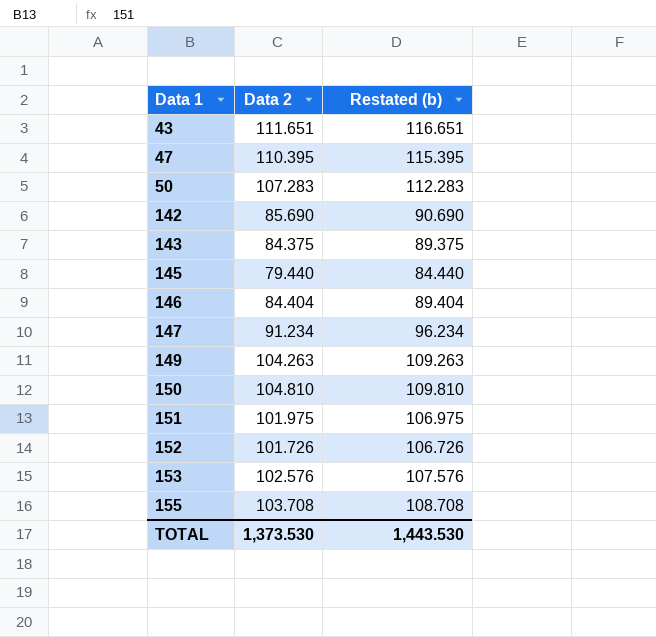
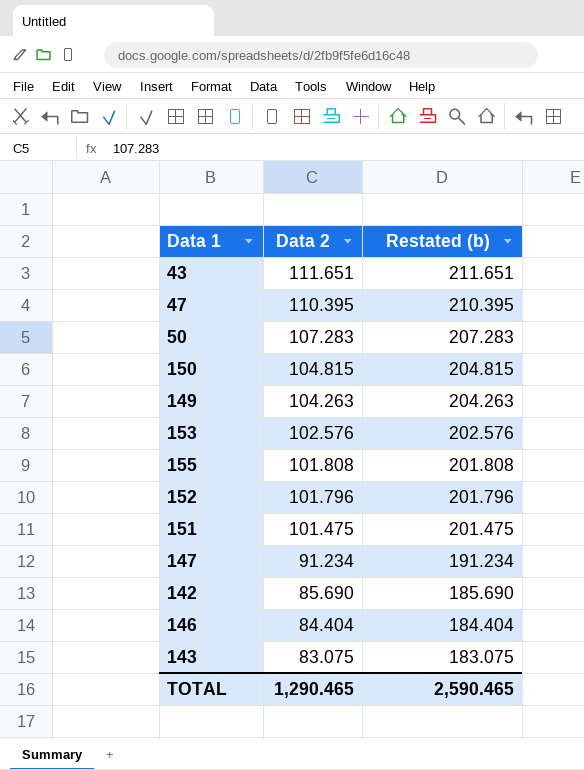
row order: Data 1 ascending -> Data 2 descending
column Restated (b) | formula: [Data 2] + 5 -> [Data 2] + 100
row 145: 79.440 | 84.440 -> none
150 | Data 2: 104.810 -> 104.815
155 | Data 2: 103.708 -> 101.808
152 | Data 2: 101.726 -> 101.796
151 | Data 2: 101.975 -> 101.475
143 | Data 2: 84.375 -> 83.075
TOTAL | Data 2: 1,373.530 -> 1,290.465
TOTAL | Restated (b): 1,443.530 -> 2,590.465

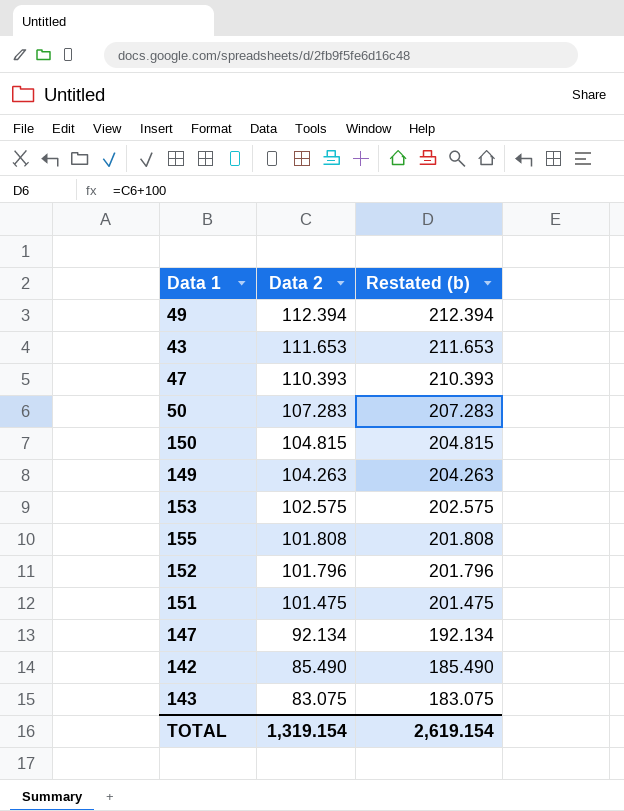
row 146: 84.404 | 184.404 -> none
row 49: none -> 112.394 | 212.394
43 | Data 2: 111.651 -> 111.653
43 | Restated (b): 211.651 -> 211.653
47 | Data 2: 110.395 -> 110.393
47 | Restated (b): 210.395 -> 210.393
153 | Data 2: 102.576 -> 102.575
153 | Restated (b): 202.576 -> 202.575
147 | Data 2: 91.234 -> 92.134
147 | Restated (b): 191.234 -> 192.134
142 | Data 2: 85.690 -> 85.490
142 | Restated (b): 185.690 -> 185.490
TOTAL | Data 2: 1,290.465 -> 1,319.154
TOTAL | Restated (b): 2,590.465 -> 2,619.154

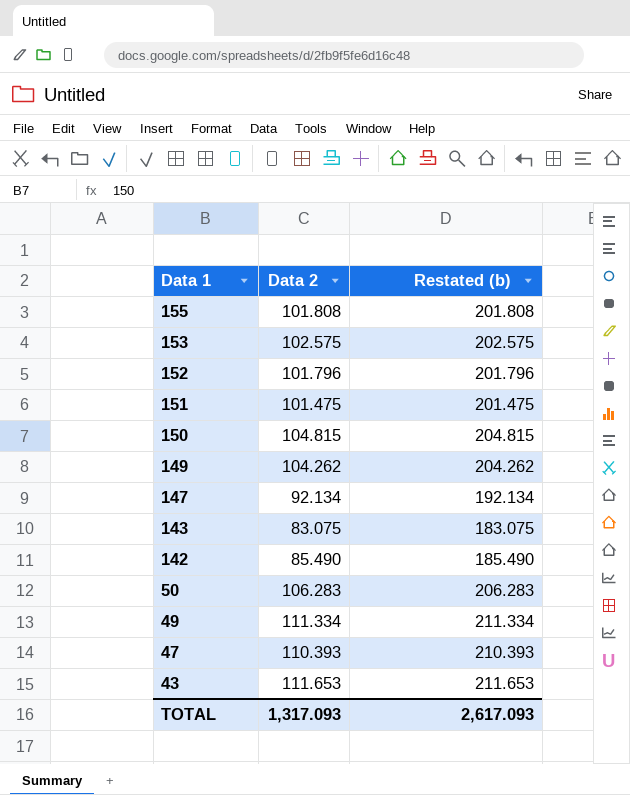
row order: Data 2 descending -> Data 1 descending
149 | Data 2: 104.263 -> 104.262
149 | Restated (b): 204.263 -> 204.262
50 | Data 2: 107.283 -> 106.283
50 | Restated (b): 207.283 -> 206.283
49 | Data 2: 112.394 -> 111.334
49 | Restated (b): 212.394 -> 211.334
TOTAL | Data 2: 1,319.154 -> 1,317.093
TOTAL | Restated (b): 2,619.154 -> 2,617.093

